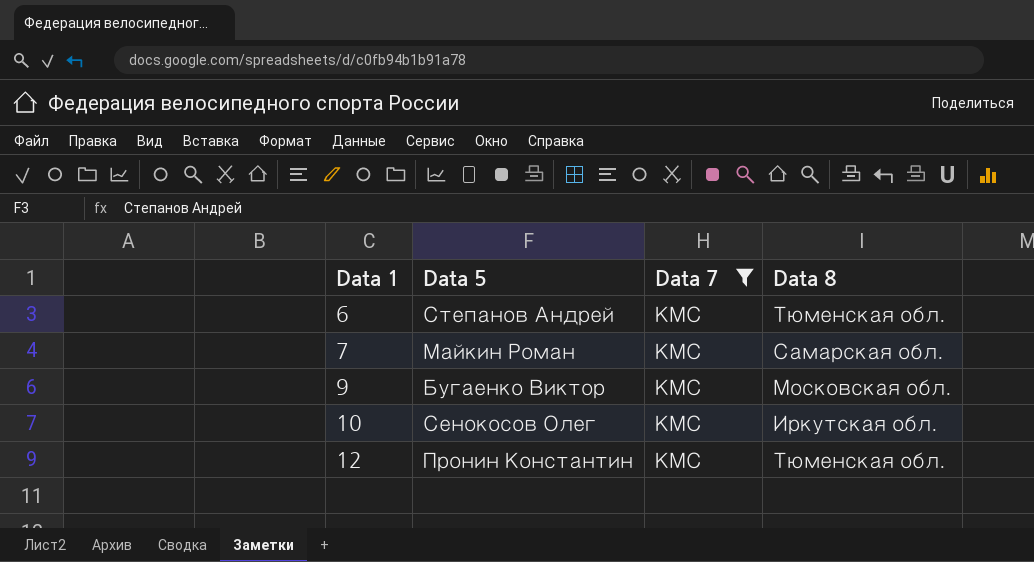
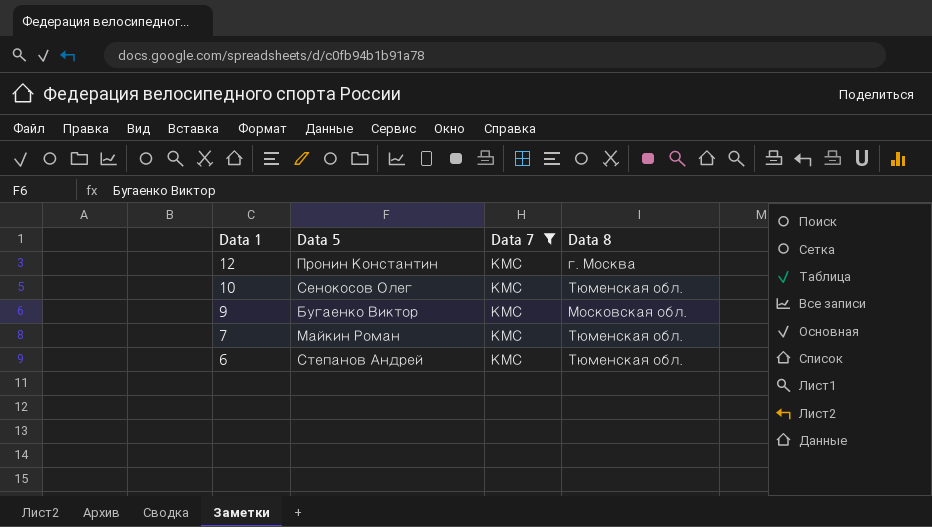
row order: Data 1 ascending -> Data 1 descending
12 | Data 8: Тюменская обл. -> г. Москва
10 | Data 8: Иркутская обл. -> Тюменская обл.
7 | Data 8: Самарская обл. -> Тюменская обл.

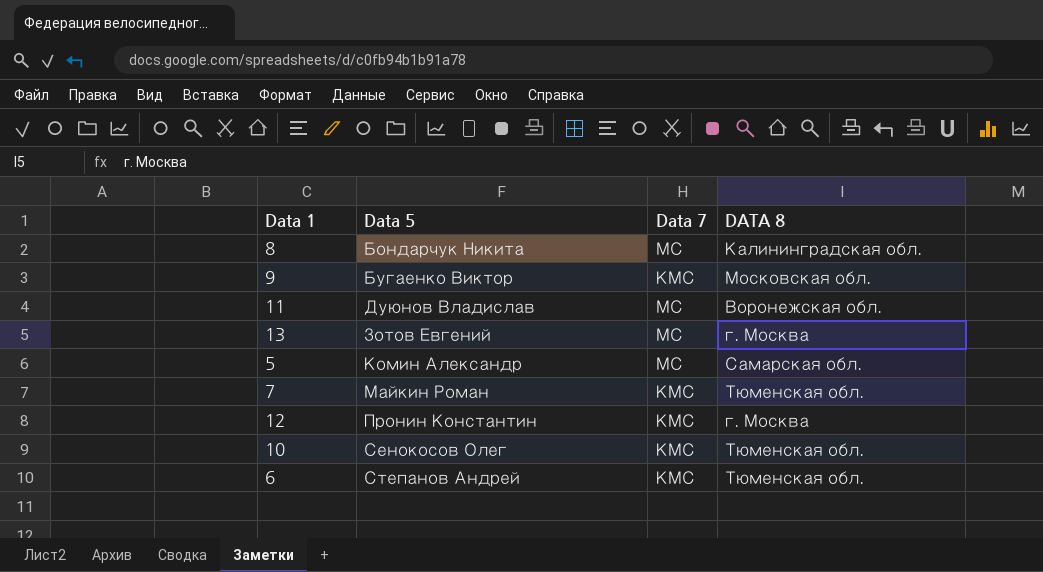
filter: Data 7 = КМС -> none
row order: Data 1 descending -> Data 5 ascending
column name: Data 8 -> DATA 8

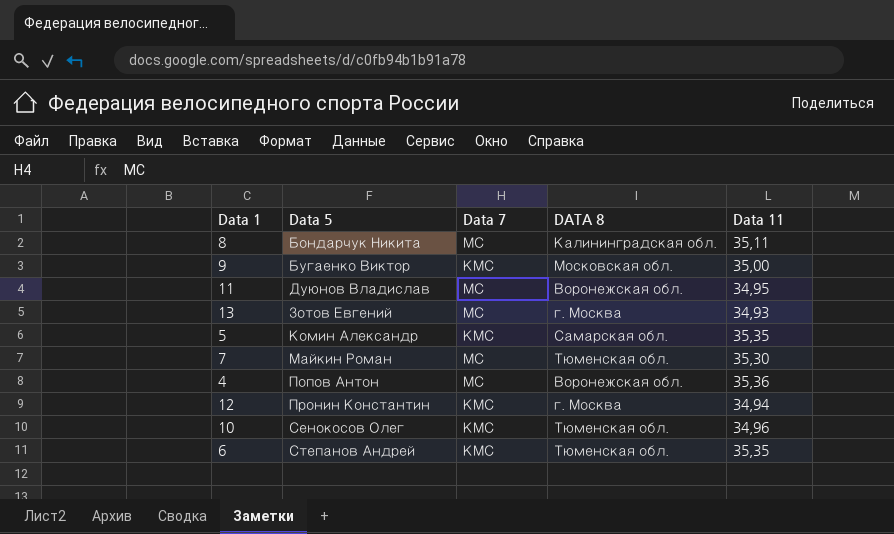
column Data 11 | position: none -> 5
5 | Data 7: МС -> КМС
7 | Data 7: КМС -> МС
row 4: none -> Попов Антон | МС | Воронежская обл. | 35,36

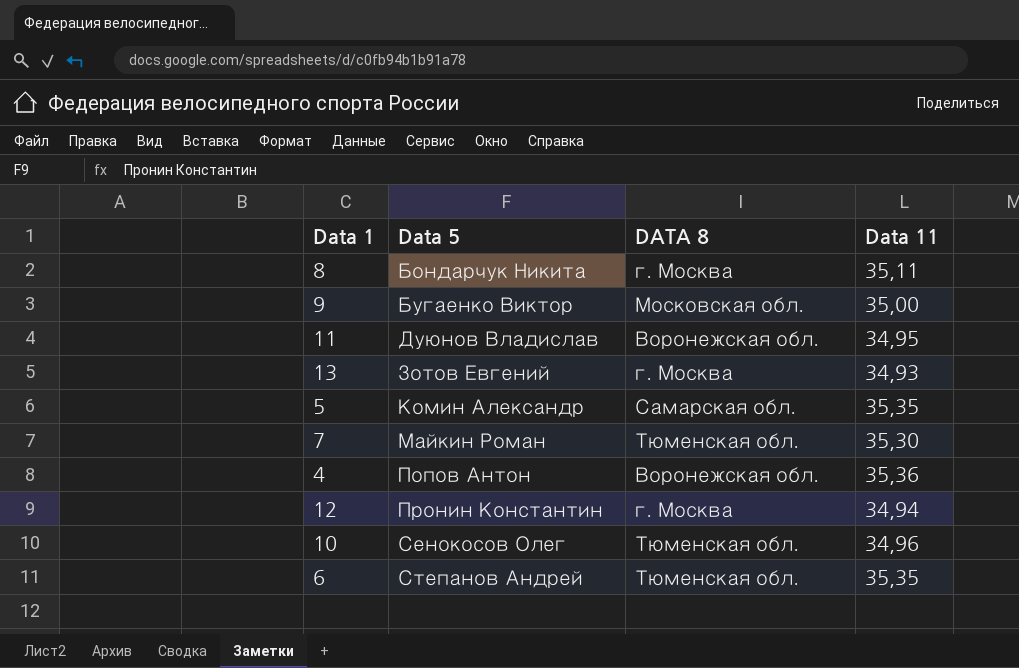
column Data 7 | position: 3 -> none
8 | DATA 8: Калининградская обл. -> г. Москва

